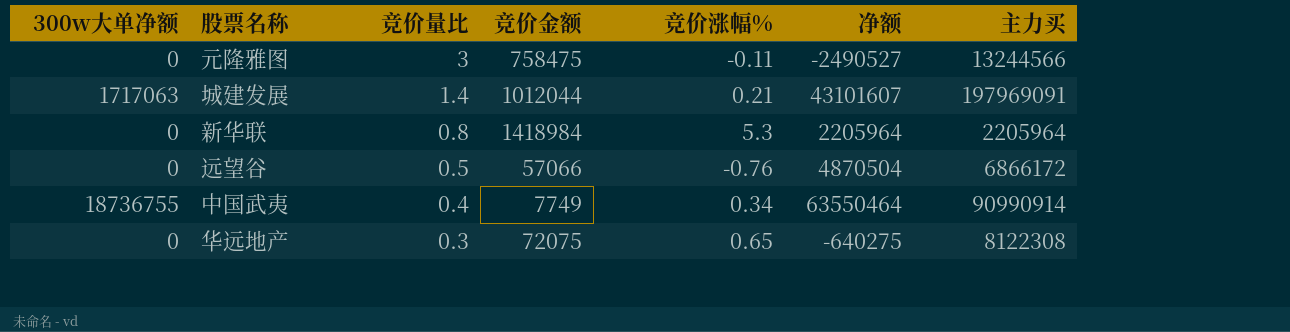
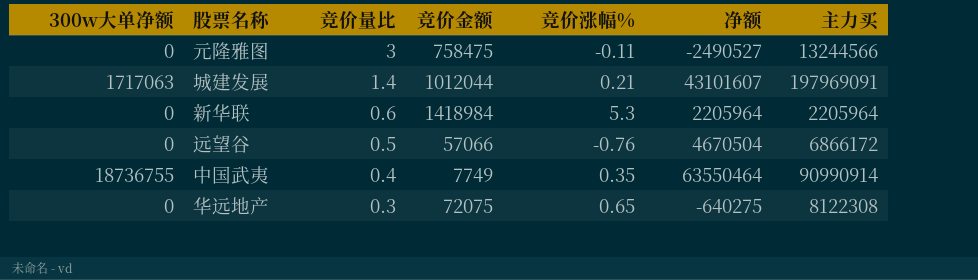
新华联 | 竞价量比: 0.8 -> 0.6
远望谷 | 净额: 4870504 -> 4670504
中国武夷 | 竞价涨幅%: 0.34 -> 0.35

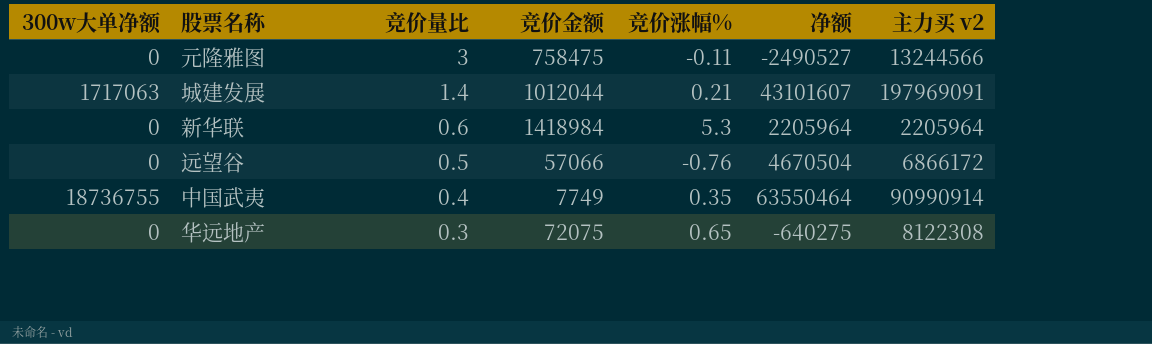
column name: 主力买 -> 主力买 v2

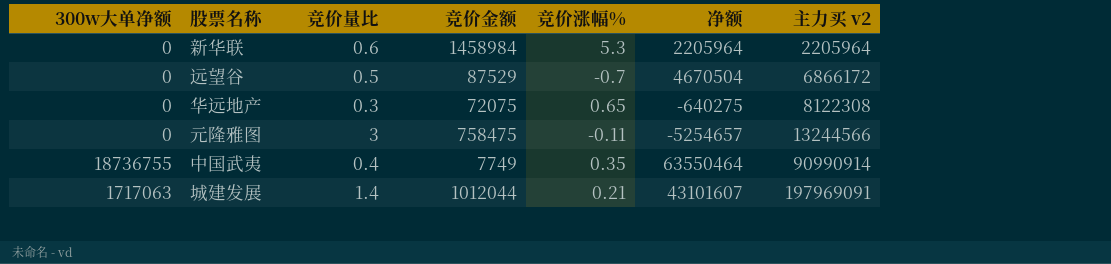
row order: 竞价量比 descending -> 主力买 v2 ascending
新华联 | 竞价金额: 1418984 -> 1458984
远望谷 | 竞价金额: 57066 -> 87529
远望谷 | 竞价涨幅%: -0.76 -> -0.7
元隆雅图 | 净额: -2490527 -> -5254657

